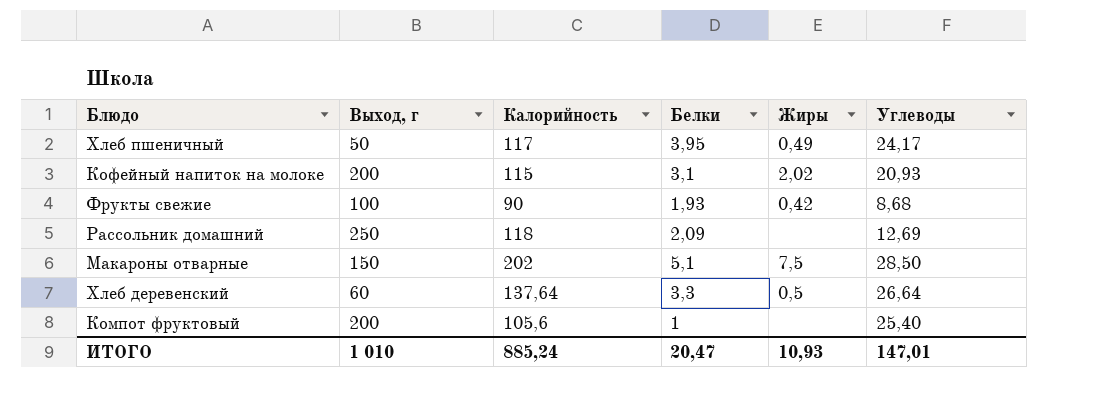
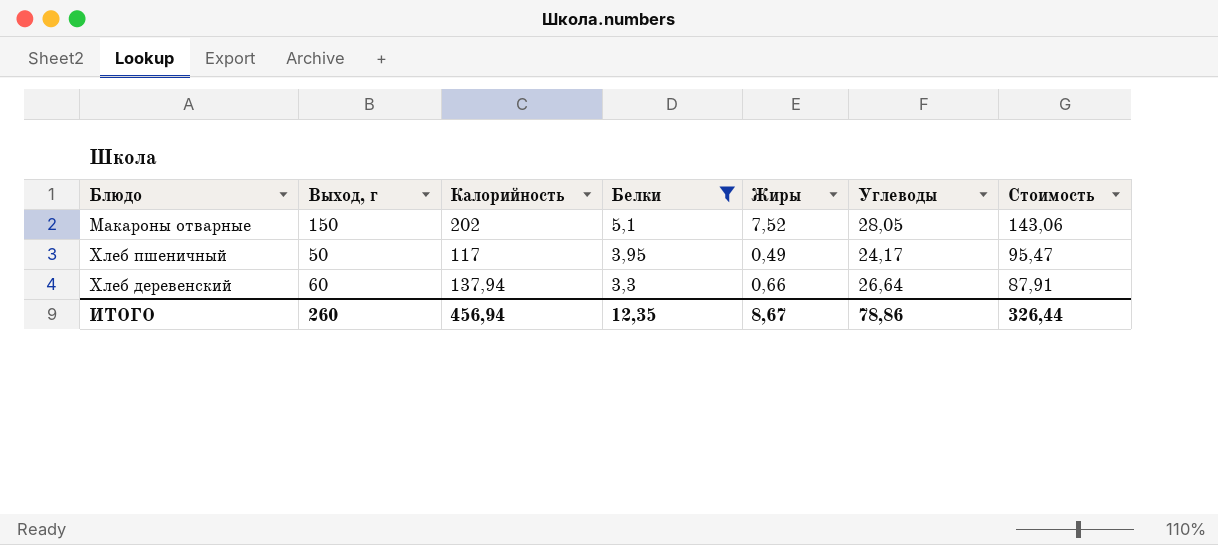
filter: none -> Белки >= 3,3
row order: none -> Белки descending
column Стоимость | formula: none -> [Белки] * [Углеводы]
Макароны отварные | Жиры: 7,5 -> 7,52
Макароны отварные | Углеводы: 28,50 -> 28,05
Хлеб деревенский | Калорийность: 137,64 -> 137,94
Хлеб деревенский | Жиры: 0,5 -> 0,66
ИТОГО | Выход, г: 1 010 -> 260
ИТОГО | Калорийность: 885,24 -> 456,94
ИТОГО | Белки: 20,47 -> 12,35
ИТОГО | Жиры: 10,93 -> 8,67
ИТОГО | Углеводы: 147,01 -> 78,86

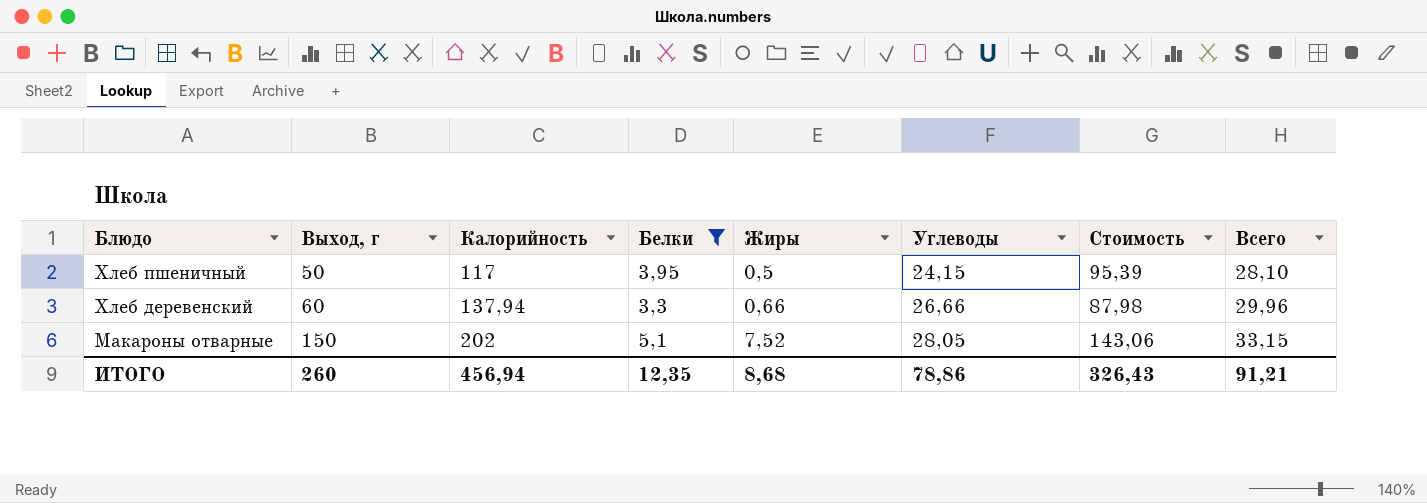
row order: Белки descending -> Блюдо descending
column Всего | formula: none -> [Белки] + [Углеводы]
Хлеб пшеничный | Жиры: 0,49 -> 0,5
Хлеб пшеничный | Углеводы: 24,17 -> 24,15
Хлеб пшеничный | Стоимость: 95,47 -> 95,39
Хлеб деревенский | Углеводы: 26,64 -> 26,66
Хлеб деревенский | Стоимость: 87,91 -> 87,98
ИТОГО | Жиры: 8,67 -> 8,68
ИТОГО | Стоимость: 326,44 -> 326,43

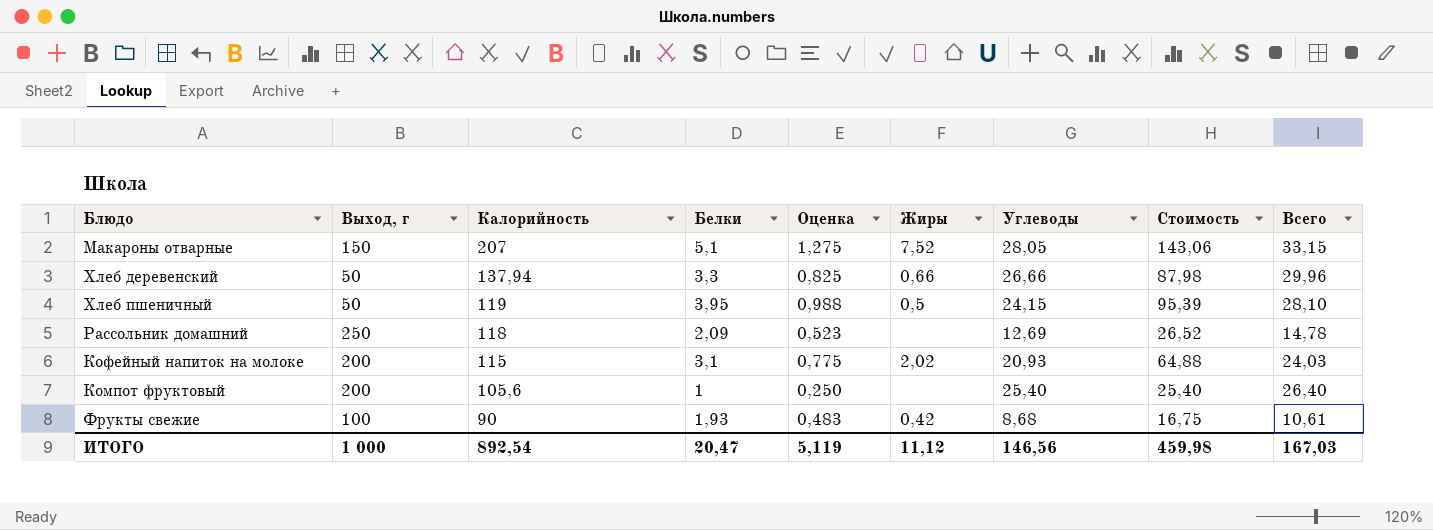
filter: Белки >= 3,3 -> none
row order: Блюдо descending -> Калорийность descending
column Оценка | formula: none -> [Белки] * 0,25
Макароны отварные | Калорийность: 202 -> 207
Хлеб деревенский | Выход, г: 60 -> 50
Хлеб пшеничный | Калорийность: 117 -> 119
ИТОГО | Выход, г: 260 -> 1 000
ИТОГО | Калорийность: 456,94 -> 892,54
ИТОГО | Белки: 12,35 -> 20,47
ИТОГО | Жиры: 8,68 -> 11,12
ИТОГО | Углеводы: 78,86 -> 146,56
ИТОГО | Стоимость: 326,43 -> 459,98
ИТОГО | Всего: 91,21 -> 167,03

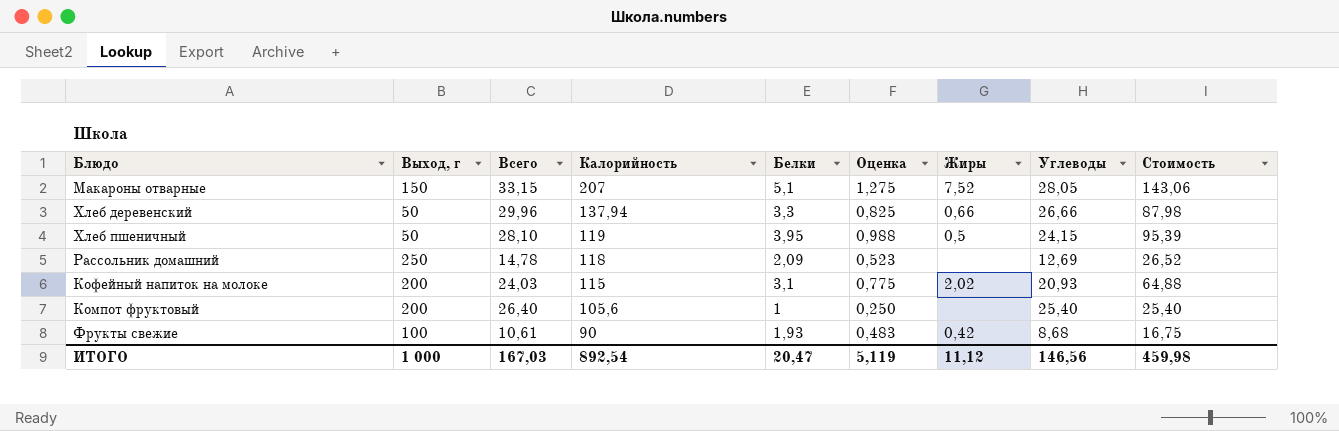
column Всего | position: 9 -> 3

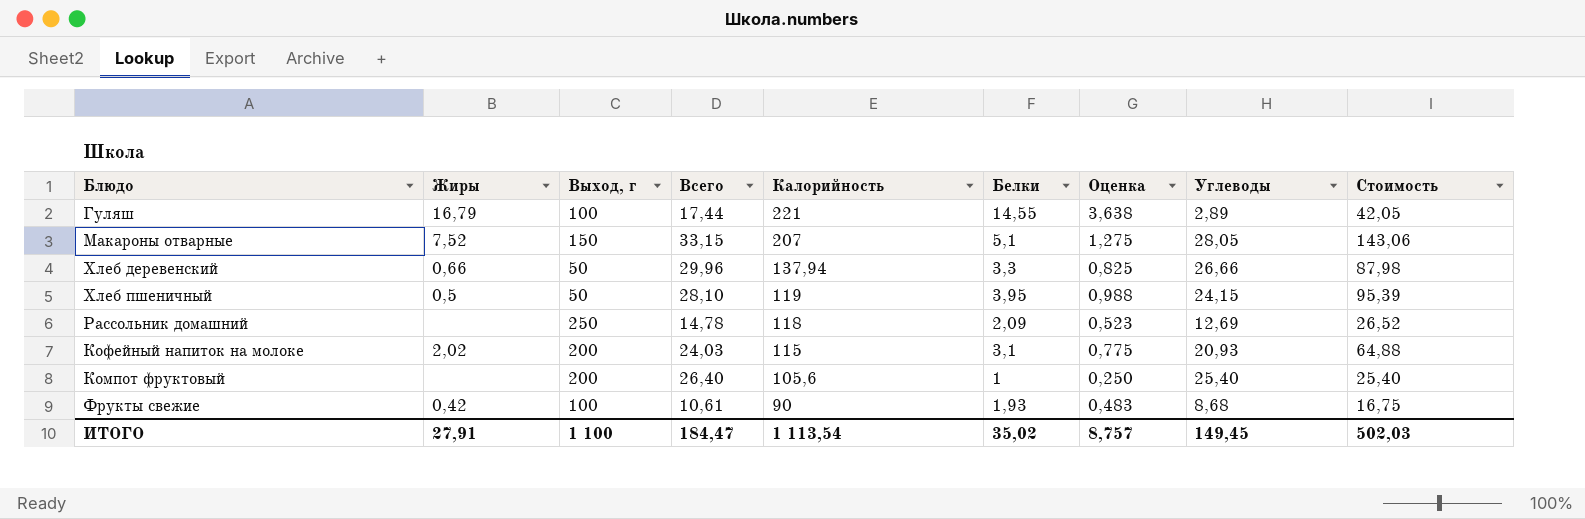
column Жиры | position: 7 -> 2
row Гуляш: none -> 16,79 | 100 | 17,44 | 221 | 14,55 | 3,638 | 2,89 | 42,05
ИТОГО | Жиры: 11,12 -> 27,91
ИТОГО | Выход, г: 1 000 -> 1 100
ИТОГО | Всего: 167,03 -> 184,47
ИТОГО | Калорийность: 892,54 -> 1 113,54
ИТОГО | Белки: 20,47 -> 35,02
ИТОГО | Оценка: 5,119 -> 8,757
ИТОГО | Углеводы: 146,56 -> 149,45
ИТОГО | Стоимость: 459,98 -> 502,03

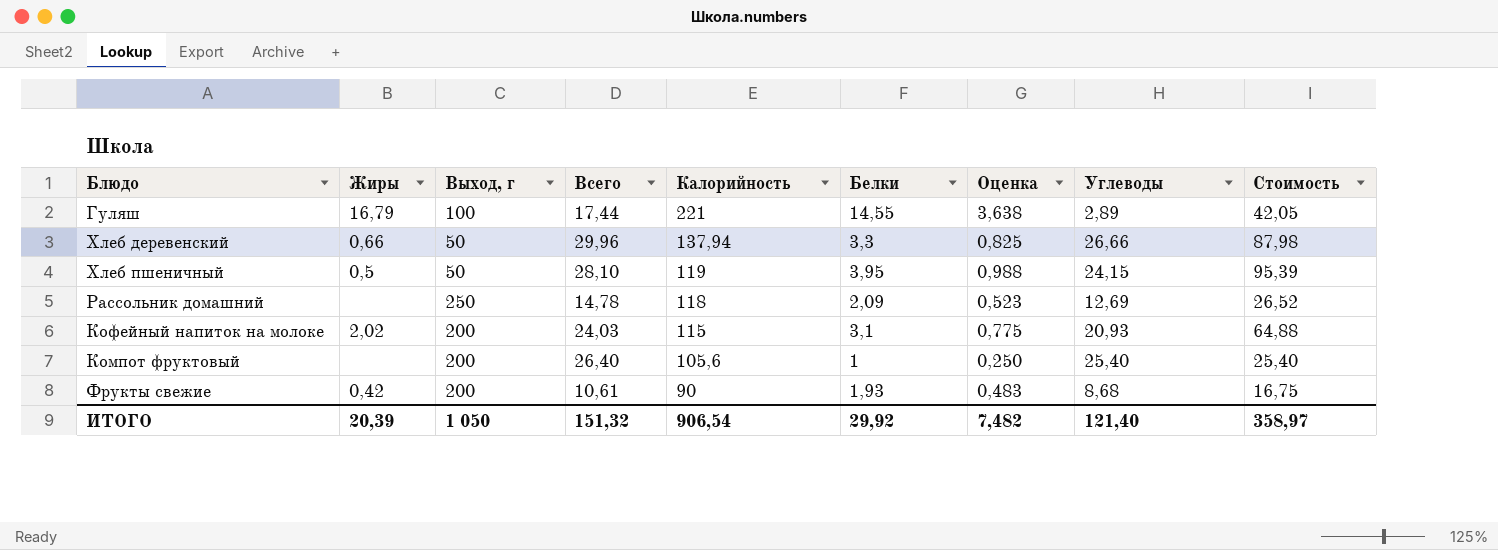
row Макароны отварные: 7,52 | 150 | 33,15 | 207 | 5,1 | 1,275 | 28,05 | 143,06 -> none
Фрукты свежие | Выход, г: 100 -> 200
ИТОГО | Жиры: 27,91 -> 20,39
ИТОГО | Выход, г: 1 100 -> 1 050
ИТОГО | Всего: 184,47 -> 151,32
ИТОГО | Калорийность: 1 113,54 -> 906,54
ИТОГО | Белки: 35,02 -> 29,92
ИТОГО | Оценка: 8,757 -> 7,482
ИТОГО | Углеводы: 149,45 -> 121,40
ИТОГО | Стоимость: 502,03 -> 358,97

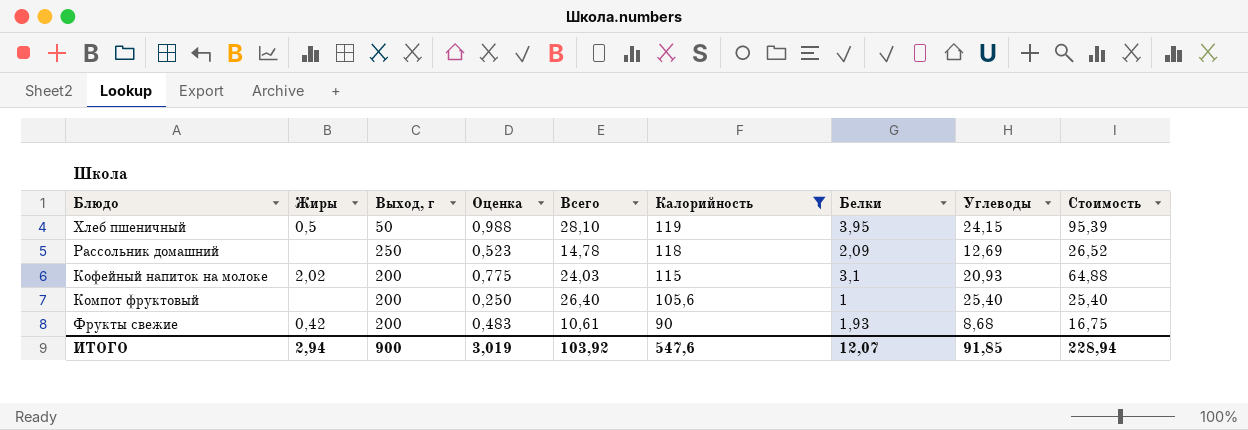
filter: none -> Калорийность <= 119
column Оценка | position: 7 -> 4
ИТОГО | Жиры: 20,39 -> 2,94
ИТОГО | Выход, г: 1 050 -> 900
ИТОГО | Оценка: 7,482 -> 3,019
ИТОГО | Всего: 151,32 -> 103,92
ИТОГО | Калорийность: 906,54 -> 547,6
ИТОГО | Белки: 29,92 -> 12,07
ИТОГО | Углеводы: 121,40 -> 91,85
ИТОГО | Стоимость: 358,97 -> 228,94

